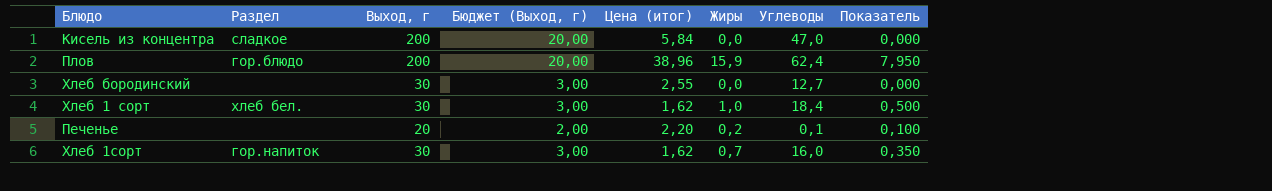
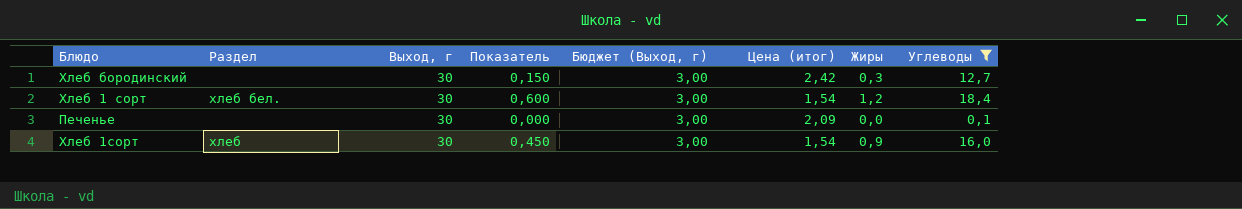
filter: none -> Углеводы <= 18,4
column Показатель | position: 8 -> 4
Хлеб бородинский | Показатель: 0,000 -> 0,150
Хлеб бородинский | Цена (итог): 2,55 -> 2,42
Хлеб бородинский | Жиры: 0,0 -> 0,3
Хлеб 1 сорт | Показатель: 0,500 -> 0,600
Хлеб 1 сорт | Цена (итог): 1,62 -> 1,54
Хлеб 1 сорт | Жиры: 1,0 -> 1,2
Печенье | Выход, г: 20 -> 30
Печенье | Показатель: 0,100 -> 0,000
Печенье | Бюджет (Выход, г): 2,00 -> 3,00
Печенье | Цена (итог): 2,20 -> 2,09
Печенье | Жиры: 0,2 -> 0,0
Хлеб 1сорт | Раздел: гор.напиток -> хлеб
Хлеб 1сорт | Показатель: 0,350 -> 0,450
Хлеб 1сорт | Цена (итог): 1,62 -> 1,54
Хлеб 1сорт | Жиры: 0,7 -> 0,9

